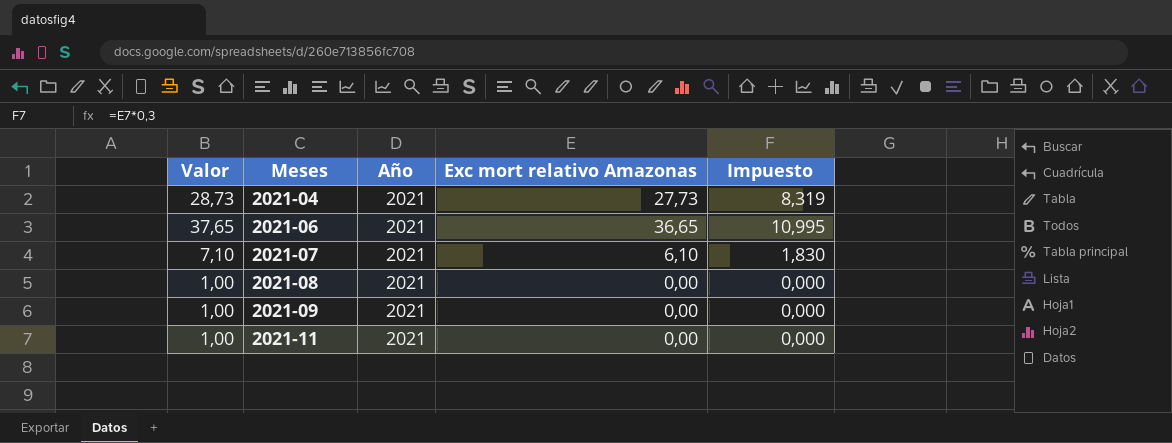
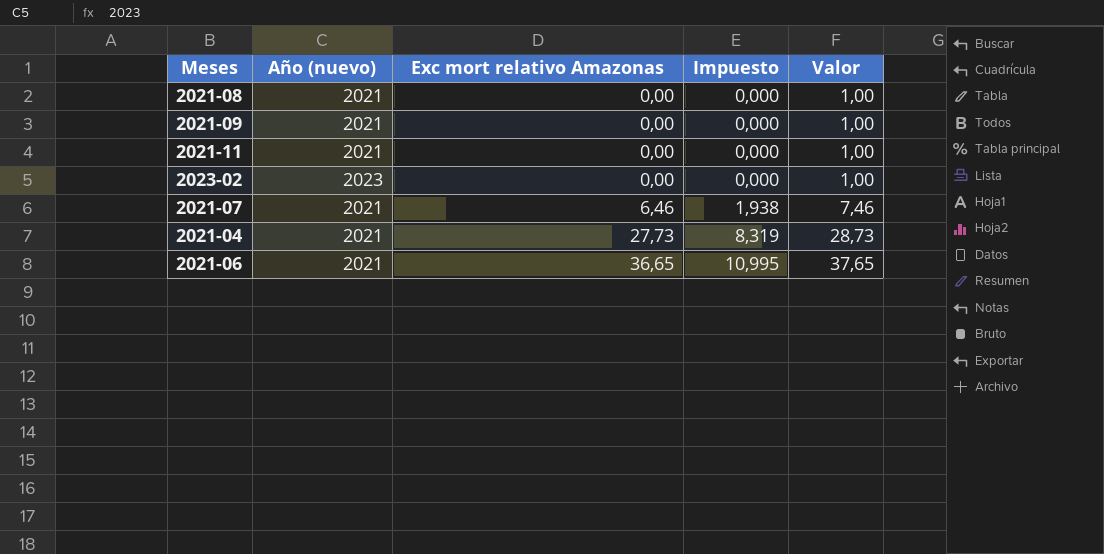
row order: Meses ascending -> Exc mort relativo Amazonas ascending
column name: Año -> Año (nuevo)
column Valor | position: 1 -> 5
row 2023-02: none -> 2023 | 0,00 | 0,000 | 1,00
2021-07 | Exc mort relativo Amazonas: 6,10 -> 6,46
2021-07 | Impuesto: 1,830 -> 1,938
2021-07 | Valor: 7,10 -> 7,46

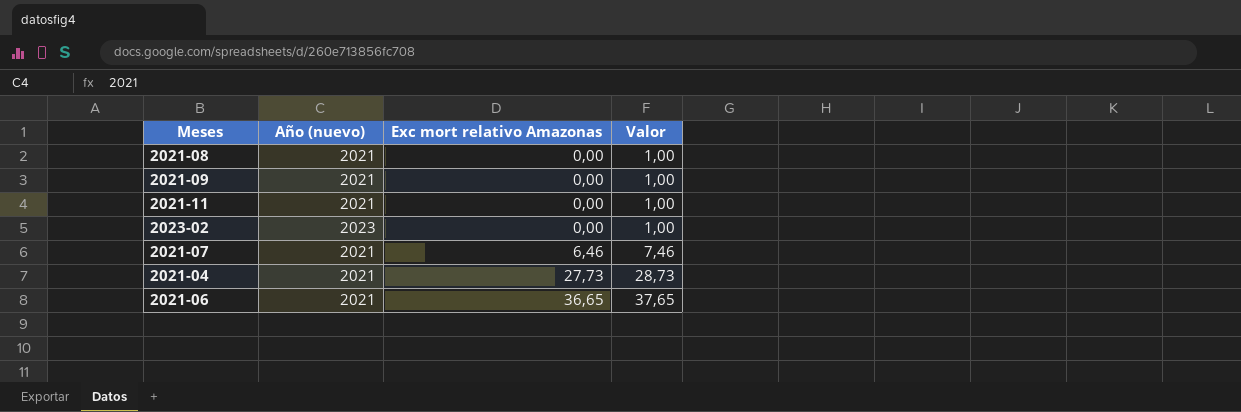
column Impuesto | formula: [Exc mort relativo Amazonas] * 0,3 -> none

